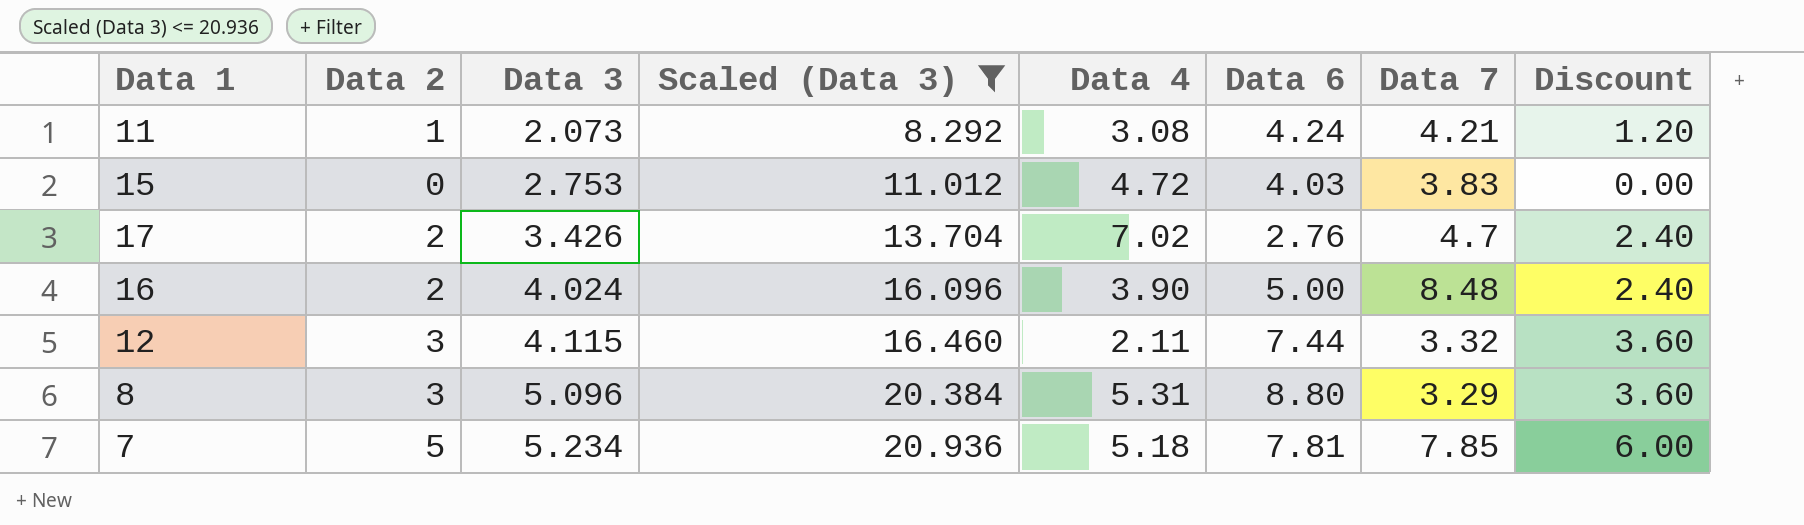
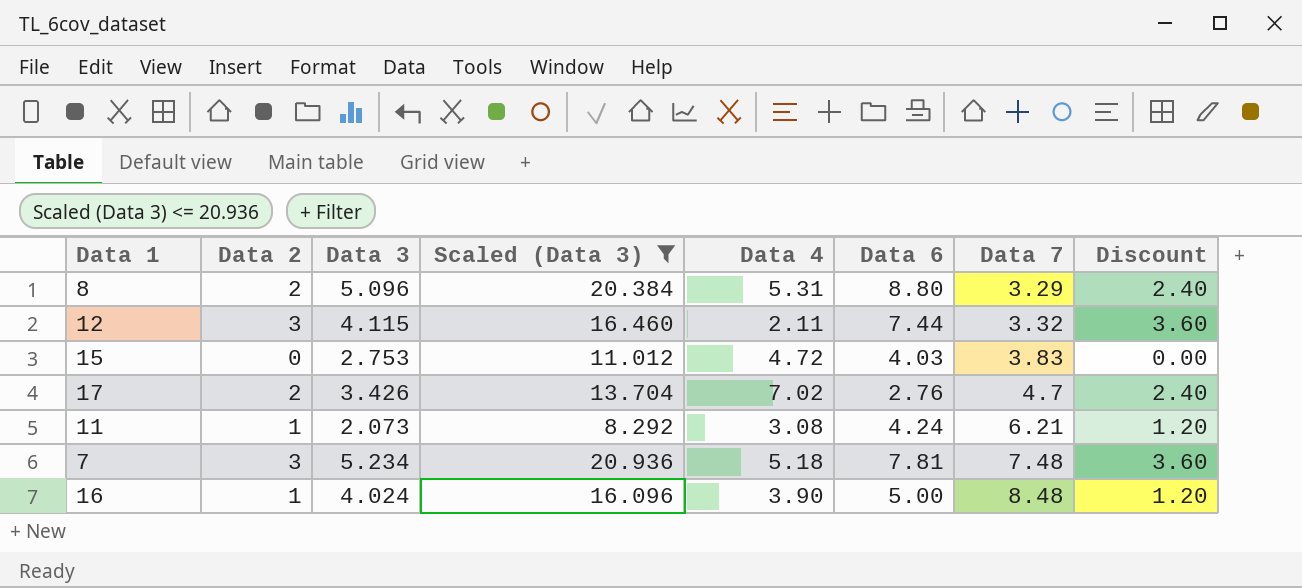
row order: Data 3 ascending -> Data 7 ascending
8 | Data 2: 3 -> 2
8 | Discount: 3.60 -> 2.40
11 | Data 7: 4.21 -> 6.21
7 | Data 2: 5 -> 3
7 | Data 7: 7.85 -> 7.48
7 | Discount: 6.00 -> 3.60
16 | Data 2: 2 -> 1
16 | Discount: 2.40 -> 1.20

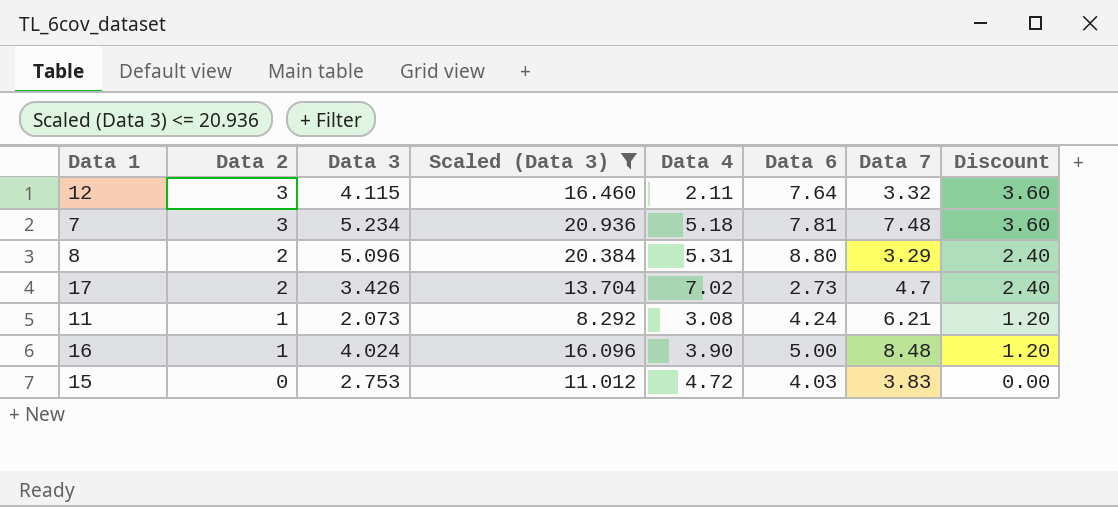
row order: Data 7 ascending -> Data 2 descending
12 | Data 6: 7.44 -> 7.64
17 | Data 6: 2.76 -> 2.73

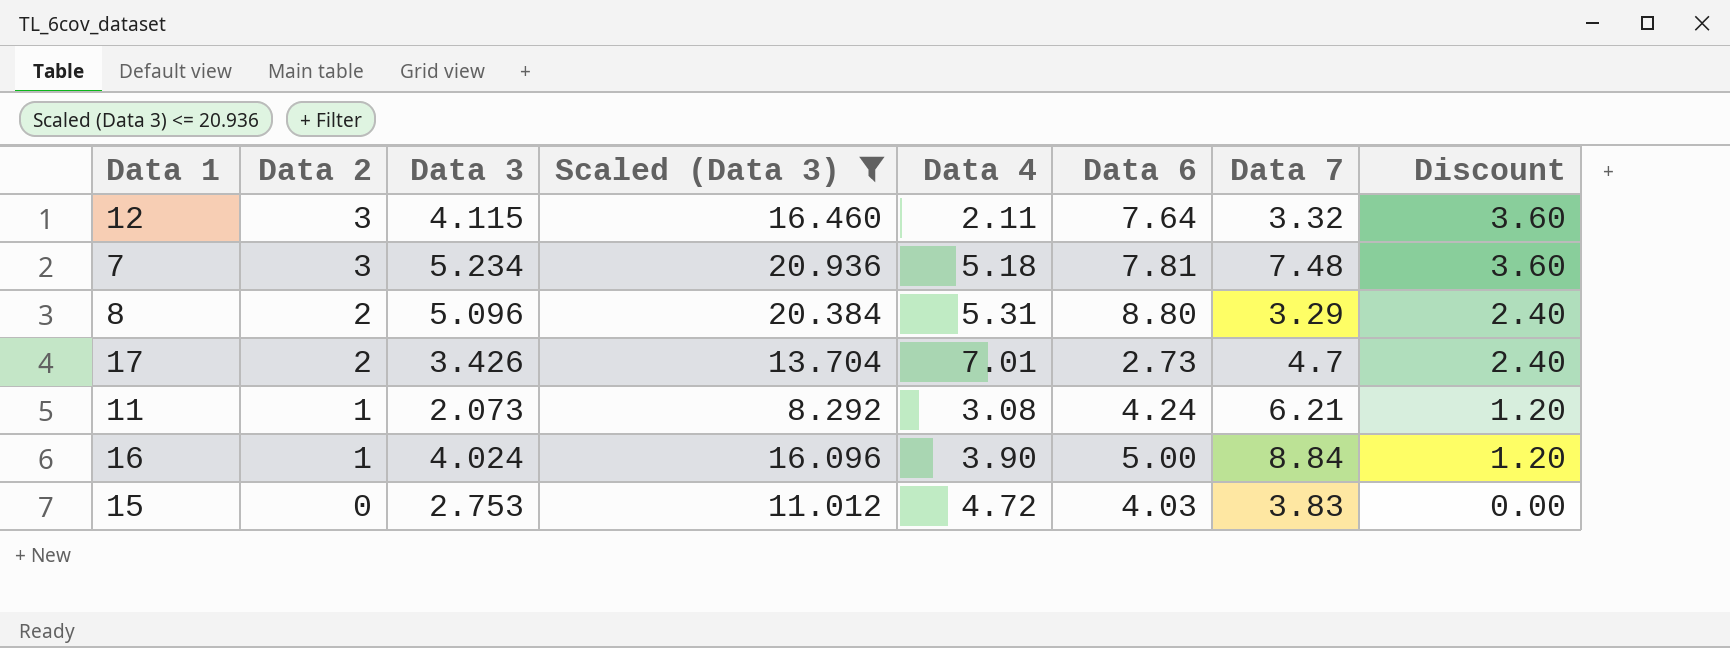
17 | Data 4: 7.02 -> 7.01
16 | Data 7: 8.48 -> 8.84

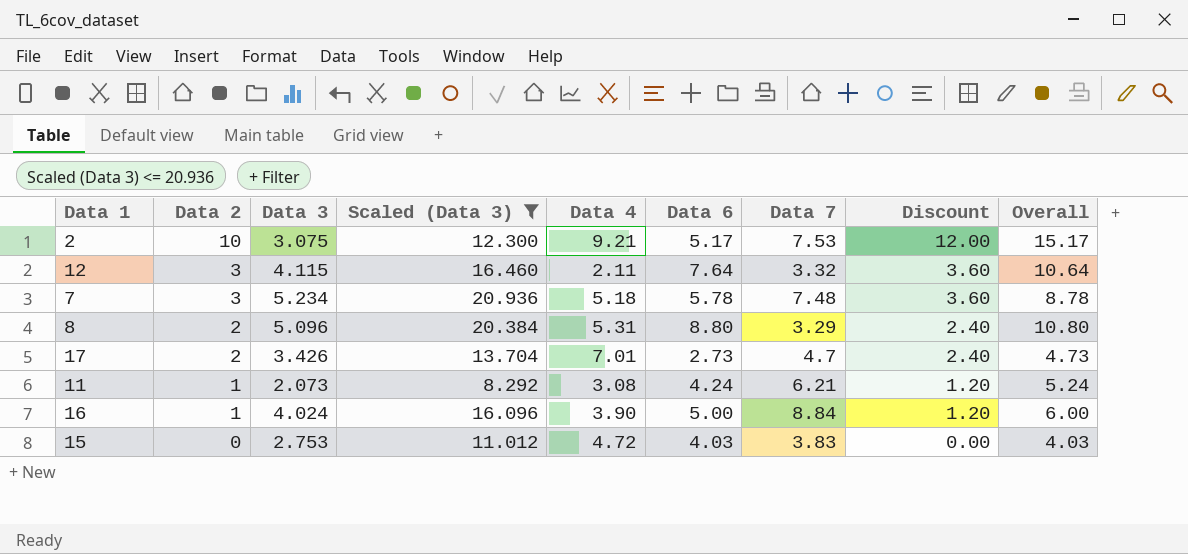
column Overall | formula: none -> [Data 2] + [Data 6]
row 2: none -> 10 | 3.075 | 12.300 | 9.21 | 5.17 | 7.53 | 12.00 | 15.17
7 | Data 6: 7.81 -> 5.78

